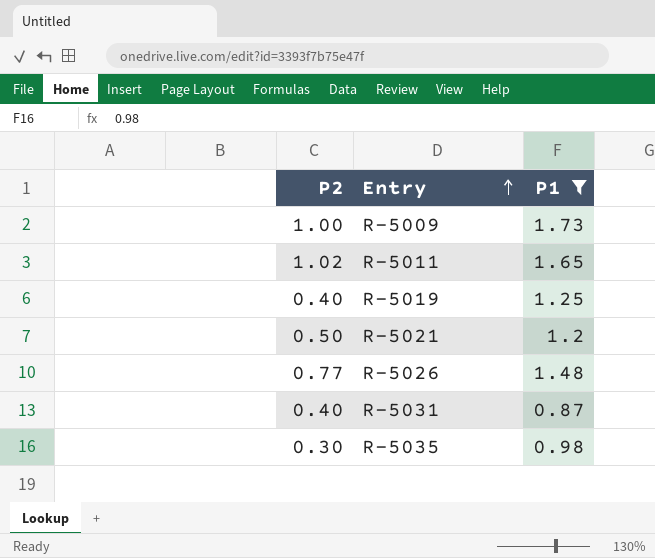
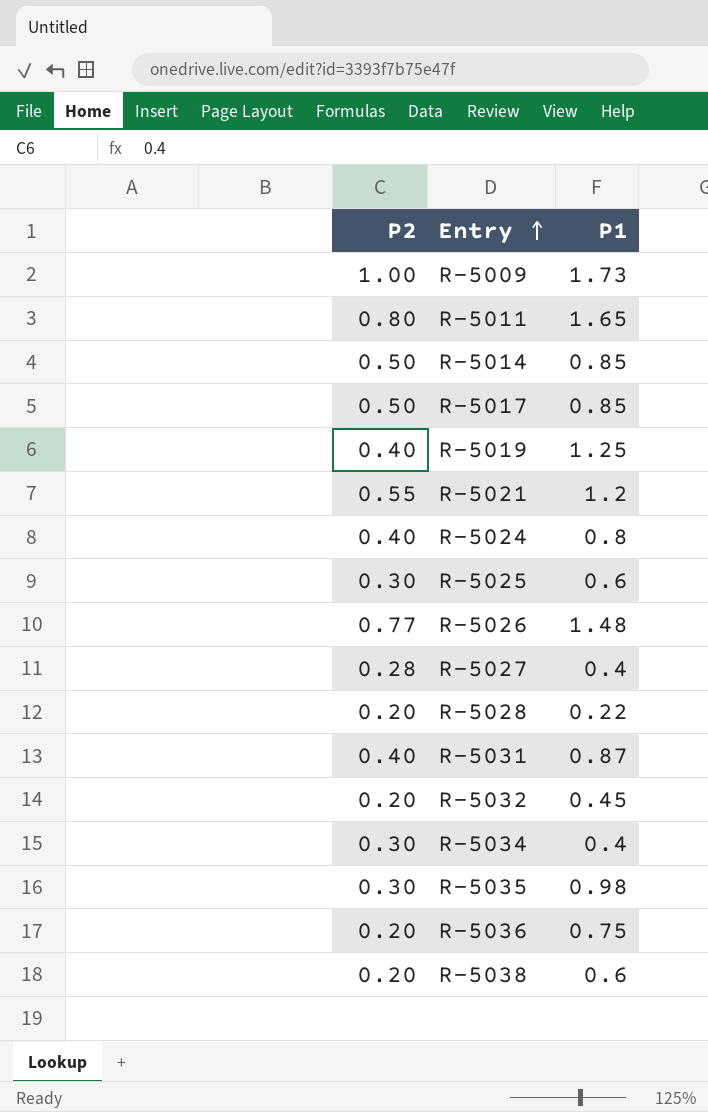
filter: P1 >= 0.87 -> none
R-5011 | P2: 1.02 -> 0.80
R-5021 | P2: 0.50 -> 0.55

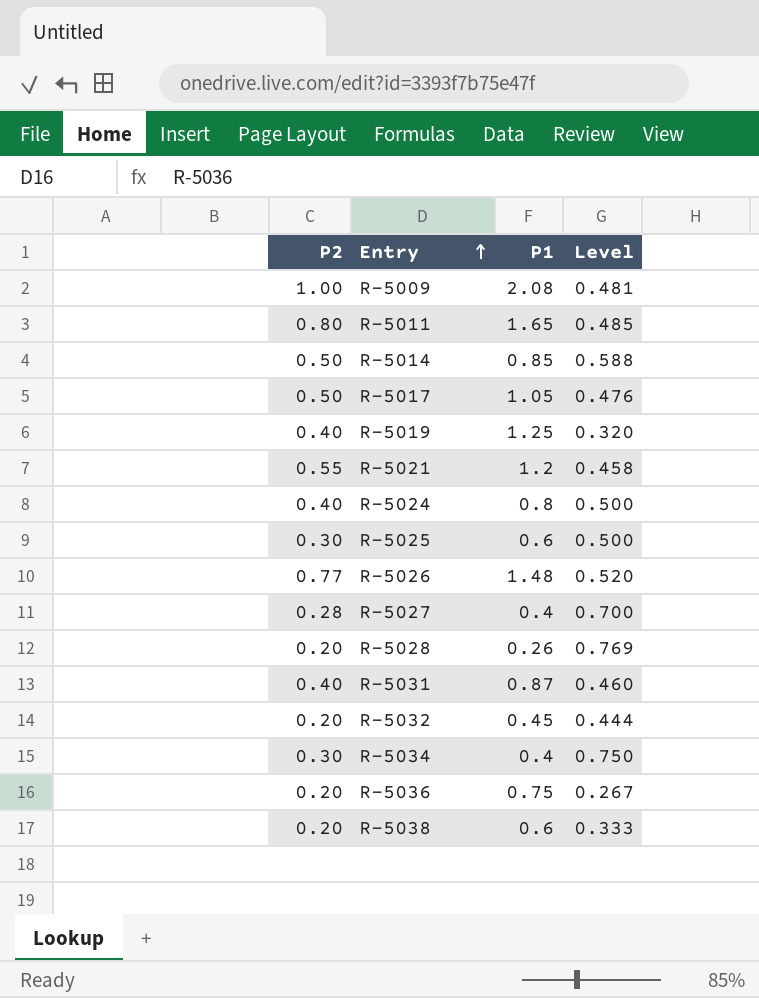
column Level | formula: none -> [P2] / [P1]
row R-5035: 0.30 | 0.98 -> none
R-5009 | P1: 1.73 -> 2.08
R-5017 | P1: 0.85 -> 1.05
R-5028 | P1: 0.22 -> 0.26

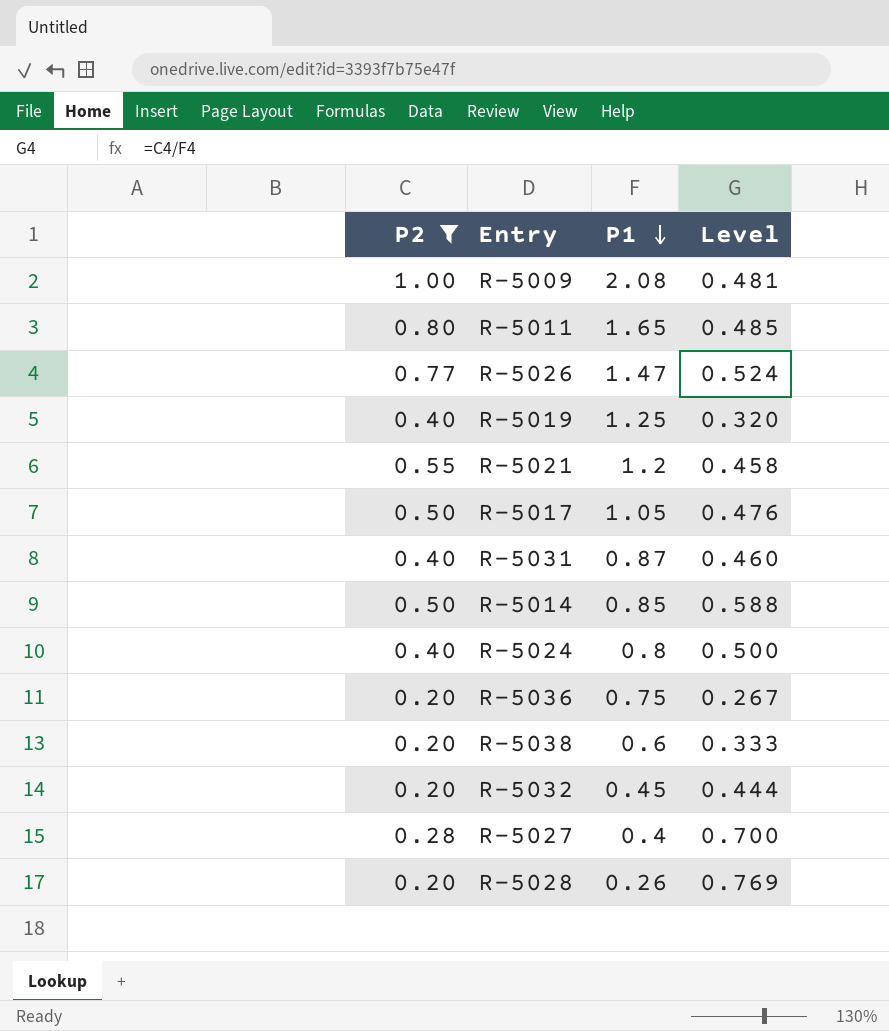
filter: none -> P2 != 0.30
row order: Entry ascending -> P1 descending
R-5026 | P1: 1.48 -> 1.47
R-5026 | Level: 0.520 -> 0.524

